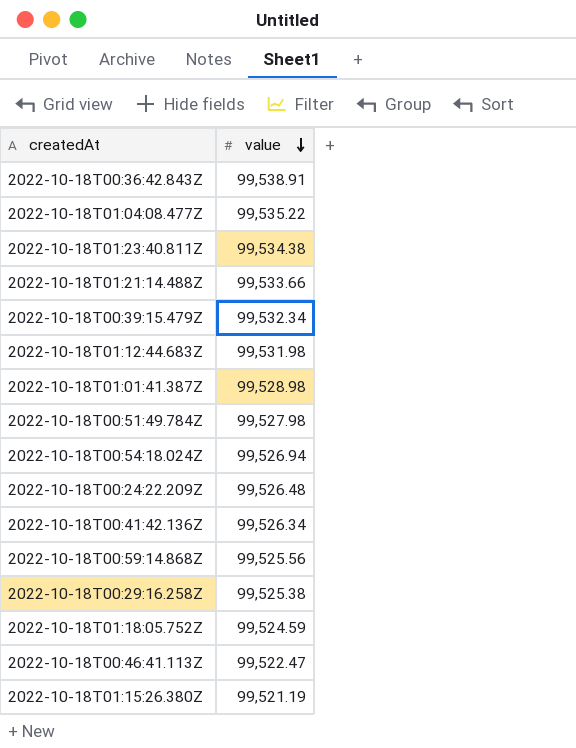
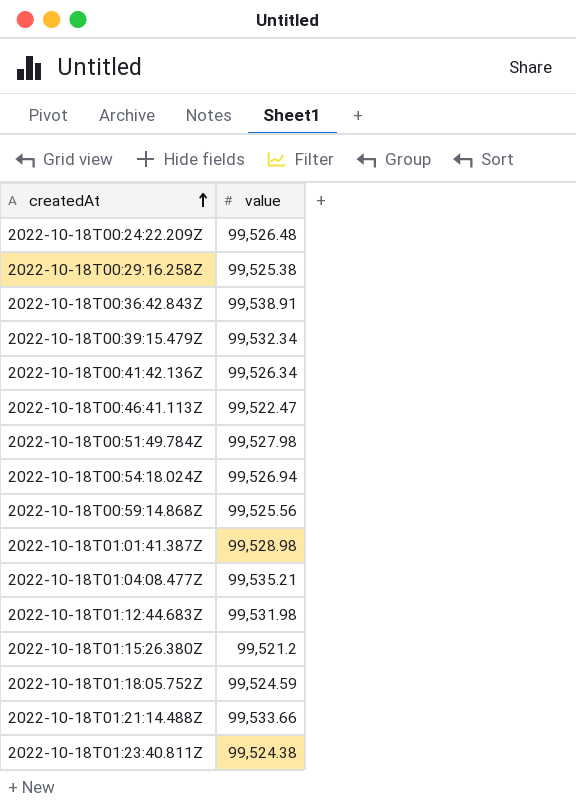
row order: value descending -> createdAt ascending
2022-10-18T01:04:08.477Z | value: 99,535.22 -> 99,535.21
2022-10-18T01:15:26.380Z | value: 99,521.19 -> 99,521.2
2022-10-18T01:23:40.811Z | value: 99,534.38 -> 99,524.38

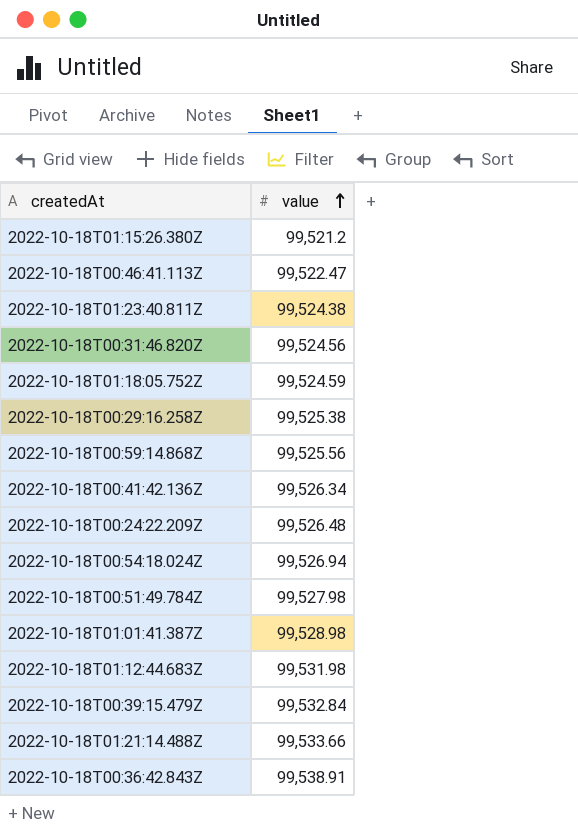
row order: createdAt ascending -> value ascending
row 2022-10-18T01:04:08.477Z: 99,535.21 -> none
row 2022-10-18T00:31:46.820Z: none -> 99,524.56
2022-10-18T00:39:15.479Z | value: 99,532.34 -> 99,532.84

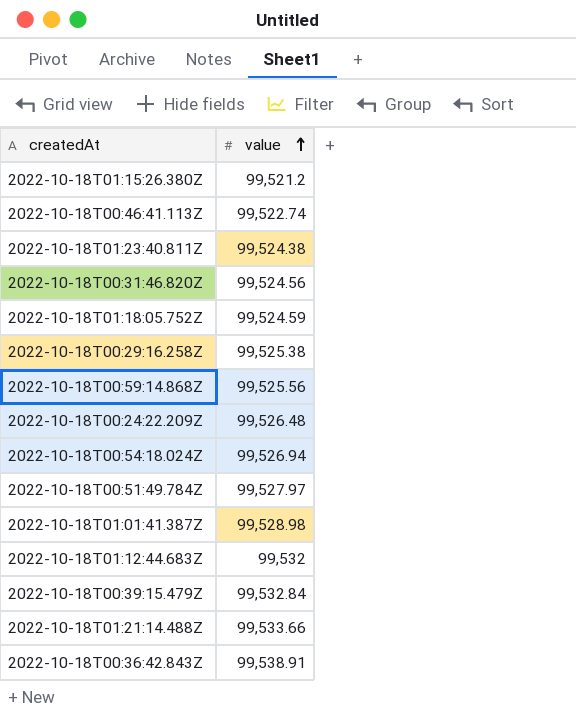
row 2022-10-18T00:41:42.136Z: 99,526.34 -> none
2022-10-18T00:46:41.113Z | value: 99,522.47 -> 99,522.74
2022-10-18T00:51:49.784Z | value: 99,527.98 -> 99,527.97
2022-10-18T01:12:44.683Z | value: 99,531.98 -> 99,532

